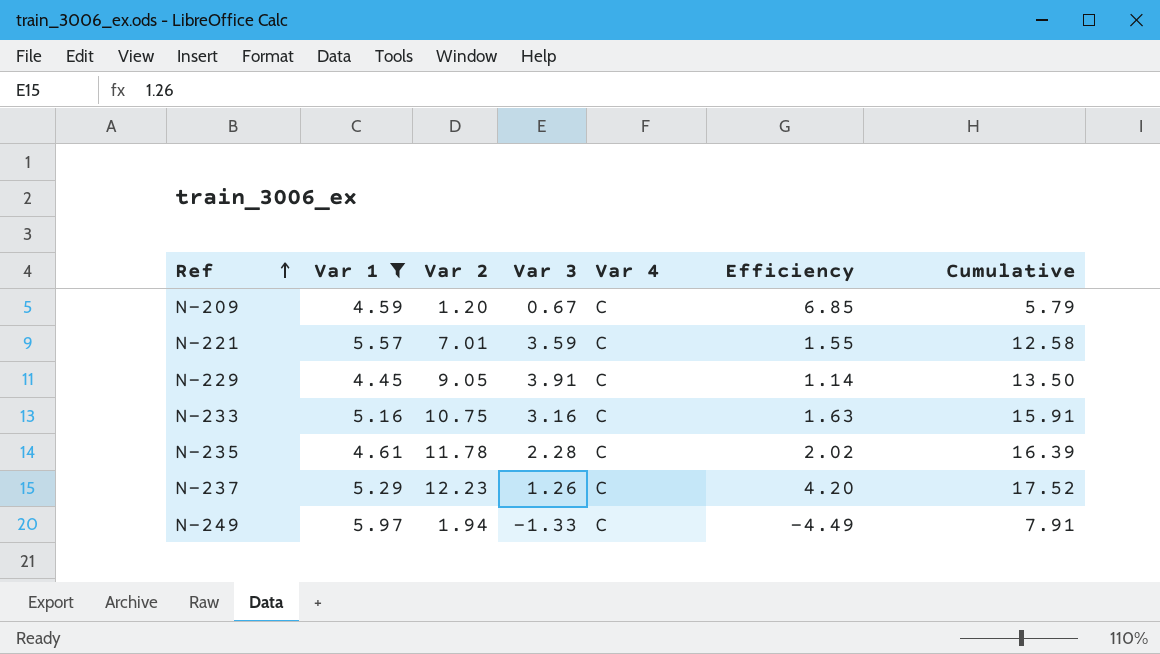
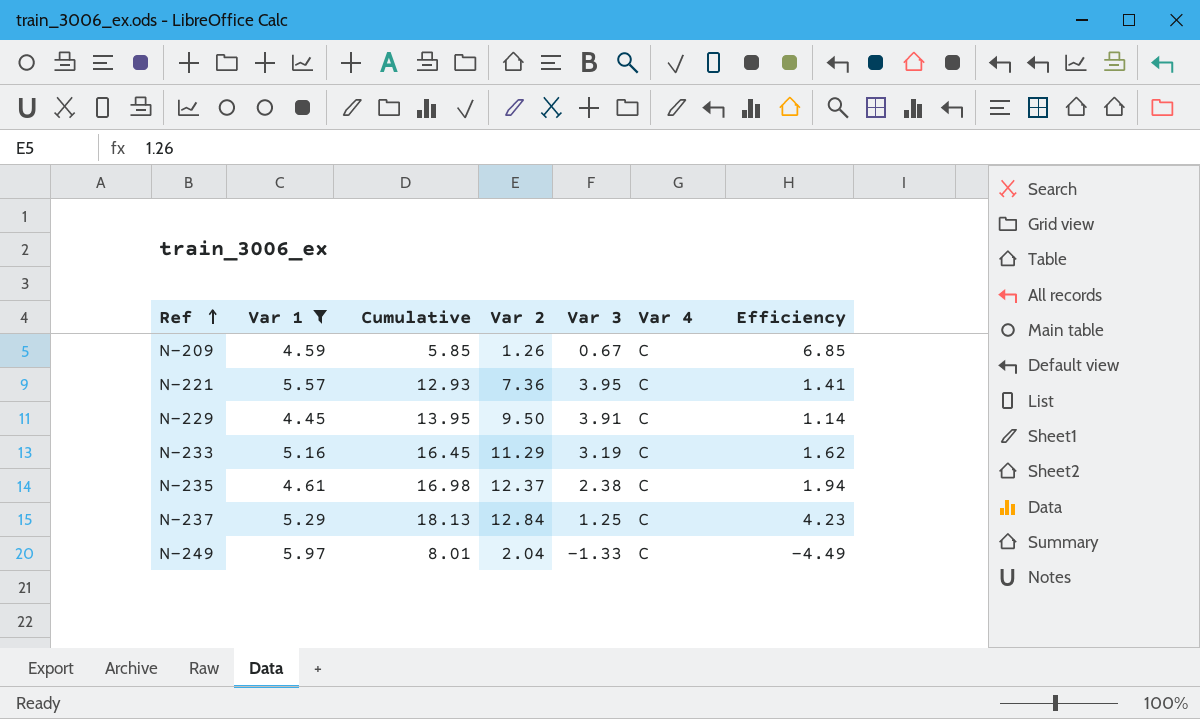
column Cumulative | position: 7 -> 3
N-209 | Cumulative: 5.79 -> 5.85
N-209 | Var 2: 1.20 -> 1.26
N-221 | Cumulative: 12.58 -> 12.93
N-221 | Var 2: 7.01 -> 7.36
N-221 | Var 3: 3.59 -> 3.95
N-221 | Efficiency: 1.55 -> 1.41
N-229 | Cumulative: 13.50 -> 13.95
N-229 | Var 2: 9.05 -> 9.50
N-233 | Cumulative: 15.91 -> 16.45
N-233 | Var 2: 10.75 -> 11.29
N-233 | Var 3: 3.16 -> 3.19
N-233 | Efficiency: 1.63 -> 1.62
N-235 | Cumulative: 16.39 -> 16.98
N-235 | Var 2: 11.78 -> 12.37
N-235 | Var 3: 2.28 -> 2.38
N-235 | Efficiency: 2.02 -> 1.94
N-237 | Cumulative: 17.52 -> 18.13
N-237 | Var 2: 12.23 -> 12.84
N-237 | Var 3: 1.26 -> 1.25
N-237 | Efficiency: 4.20 -> 4.23
N-249 | Cumulative: 7.91 -> 8.01
N-249 | Var 2: 1.94 -> 2.04

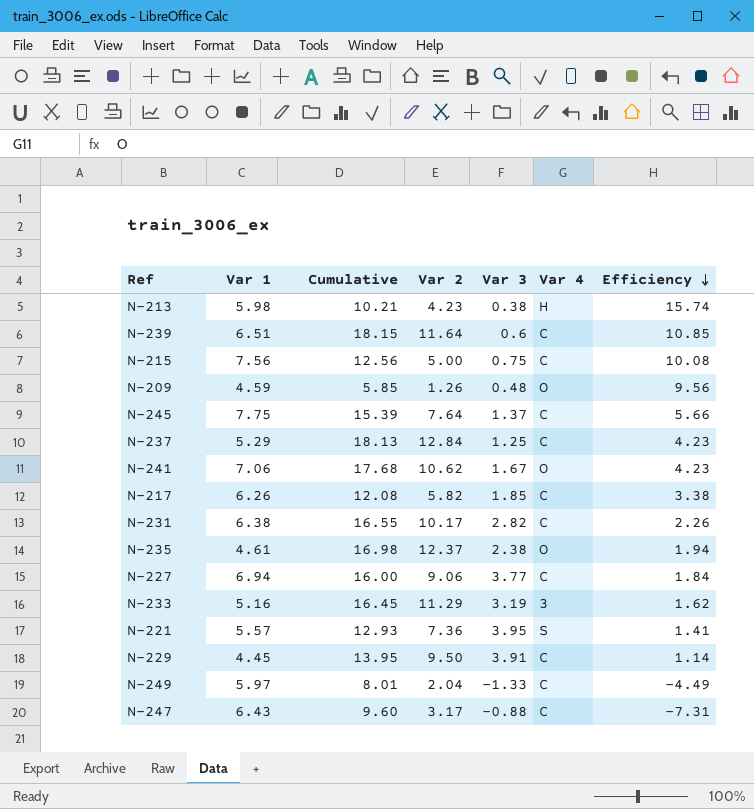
filter: Var 1 <= 5.97 -> none
row order: Ref ascending -> Efficiency descending
N-209 | Var 3: 0.67 -> 0.48
N-209 | Var 4: C -> O
N-209 | Efficiency: 6.85 -> 9.56
N-235 | Var 4: C -> O
N-233 | Var 4: C -> 3
N-221 | Var 4: C -> S

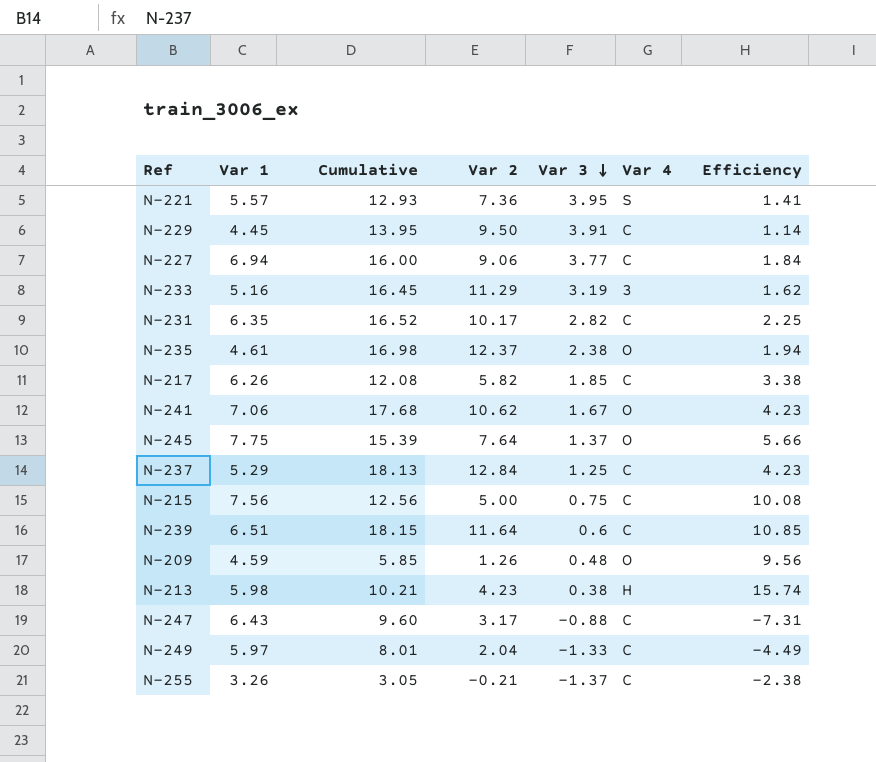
row order: Efficiency descending -> Var 3 descending
N-231 | Var 1: 6.38 -> 6.35
N-231 | Cumulative: 16.55 -> 16.52
N-231 | Efficiency: 2.26 -> 2.25
N-245 | Var 4: C -> O
row N-255: none -> 3.26 | 3.05 | -0.21 | -1.37 | C | -2.38

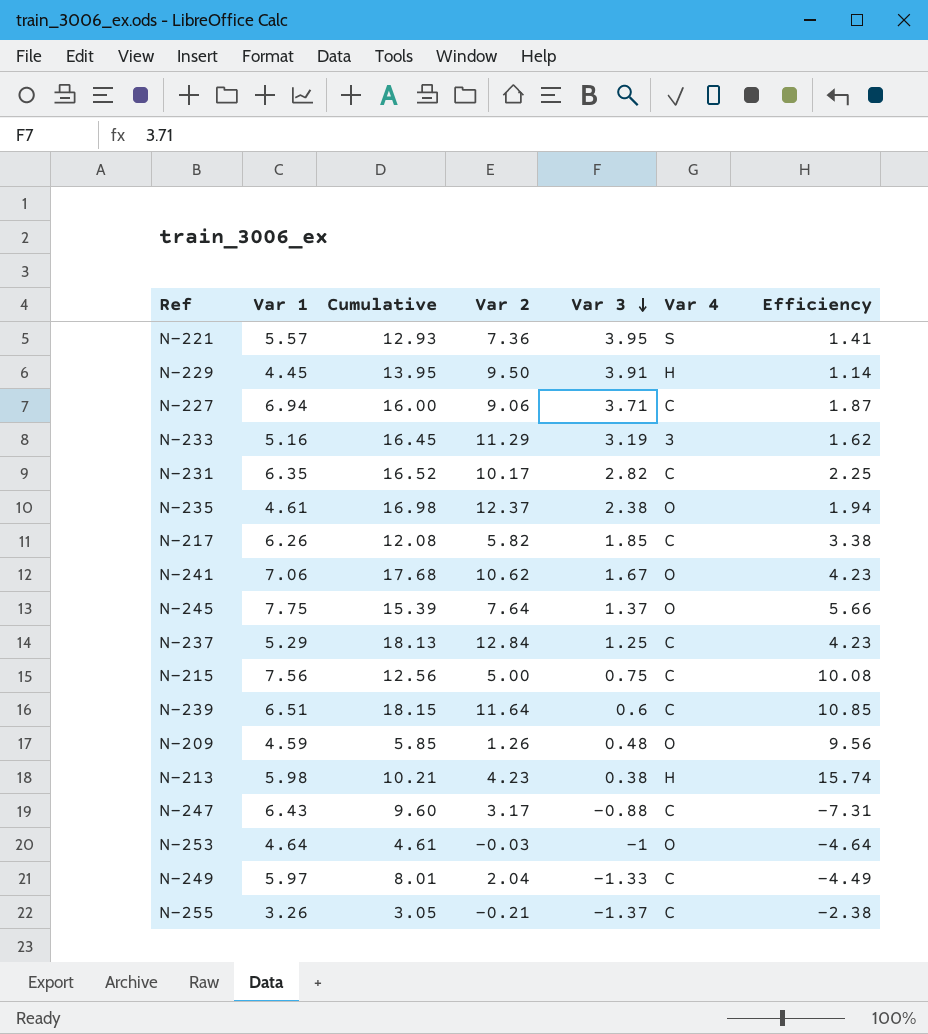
N-229 | Var 4: C -> H
N-227 | Var 3: 3.77 -> 3.71
N-227 | Efficiency: 1.84 -> 1.87
row N-253: none -> 4.64 | 4.61 | -0.03 | -1 | O | -4.64

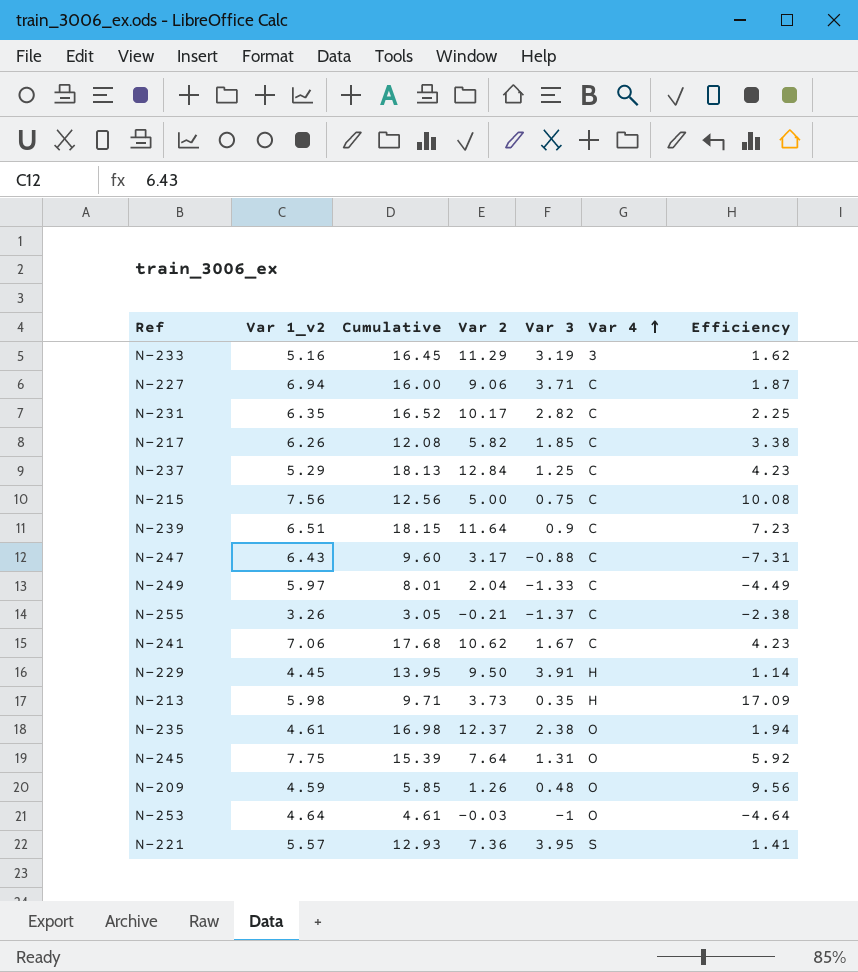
row order: Var 3 descending -> Var 4 ascending
column name: Var 1 -> Var 1_v2
N-239 | Var 3: 0.6 -> 0.9
N-239 | Efficiency: 10.85 -> 7.23
N-241 | Var 4: O -> C
N-213 | Cumulative: 10.21 -> 9.71
N-213 | Var 2: 4.23 -> 3.73
N-213 | Var 3: 0.38 -> 0.35
N-213 | Efficiency: 15.74 -> 17.09
N-245 | Var 3: 1.37 -> 1.31
N-245 | Efficiency: 5.66 -> 5.92

